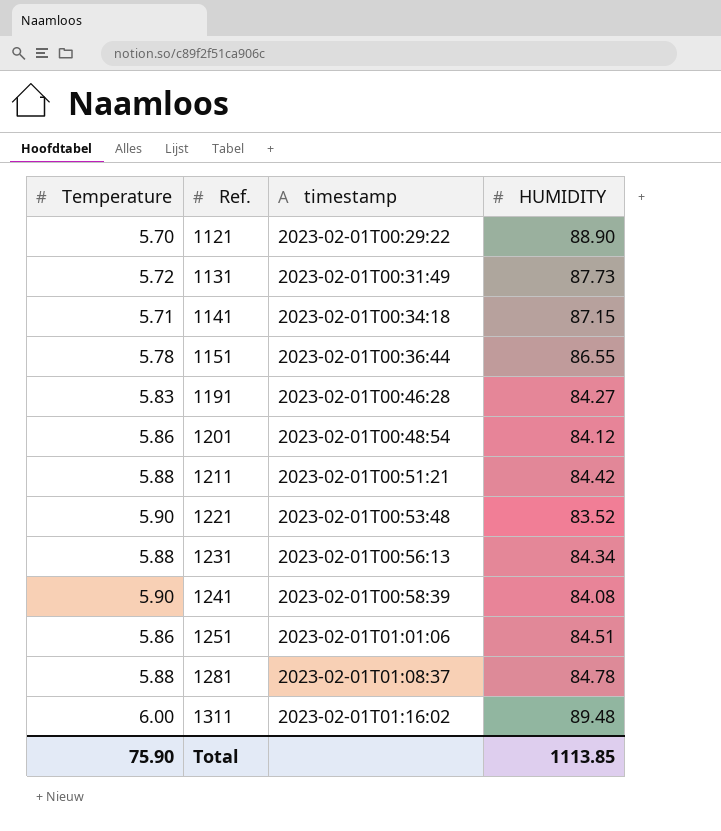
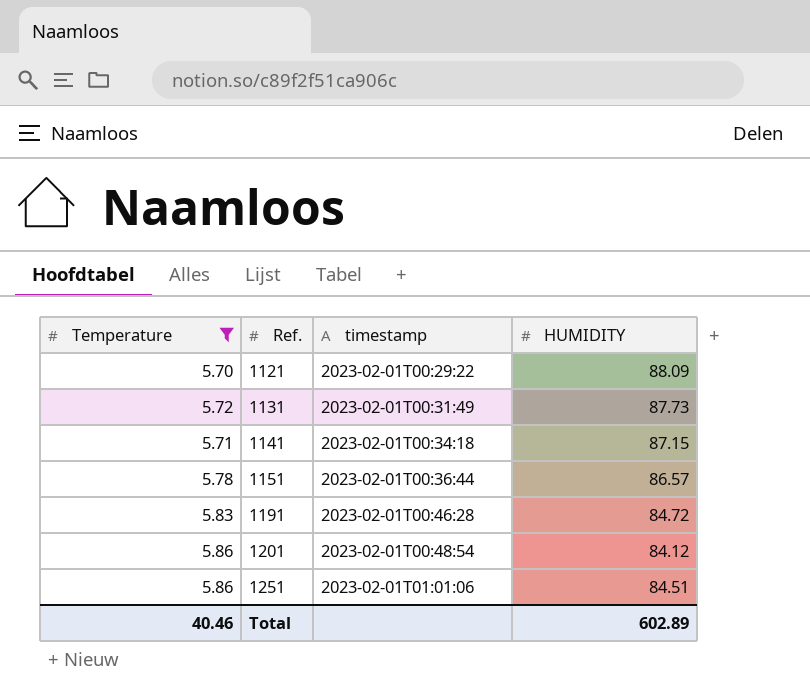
filter: none -> Temperature <= 5.86
1121 | HUMIDITY: 88.90 -> 88.09
1151 | HUMIDITY: 86.55 -> 86.57
1191 | HUMIDITY: 84.27 -> 84.72
Total | Temperature: 75.90 -> 40.46
Total | HUMIDITY: 1113.85 -> 602.89

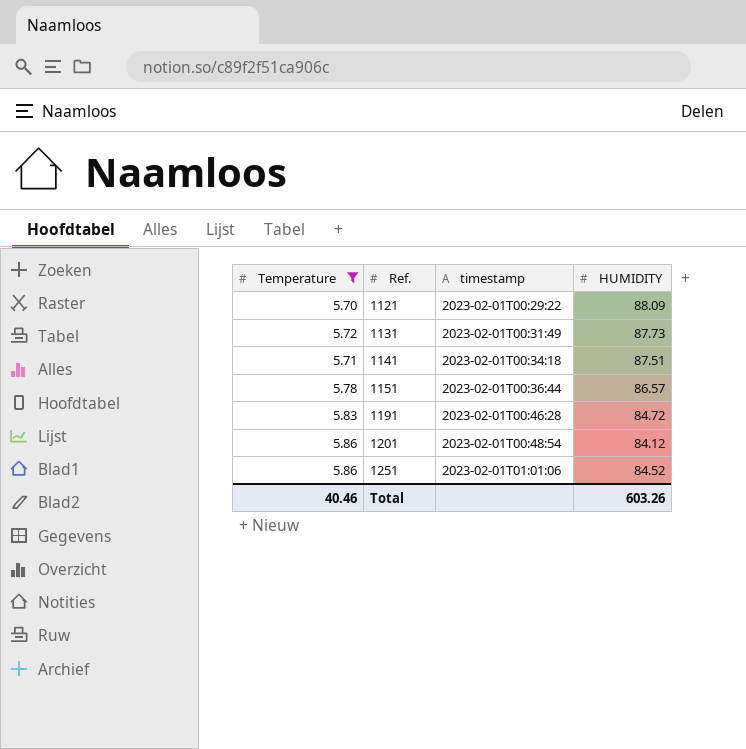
1141 | HUMIDITY: 87.15 -> 87.51
1251 | HUMIDITY: 84.51 -> 84.52
Total | HUMIDITY: 602.89 -> 603.26

